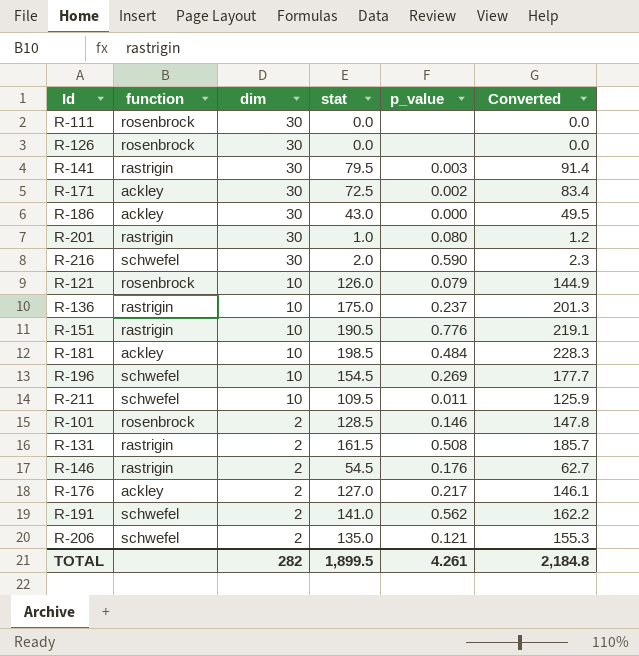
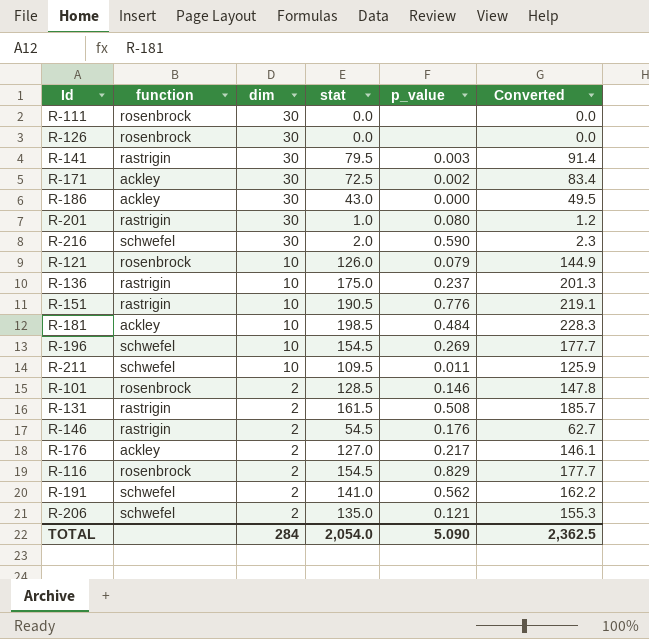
row R-116: none -> rosenbrock | 2 | 154.5 | 0.829 | 177.7
TOTAL | dim: 282 -> 284
TOTAL | stat: 1,899.5 -> 2,054.0
TOTAL | p_value: 4.261 -> 5.090
TOTAL | Converted: 2,184.8 -> 2,362.5

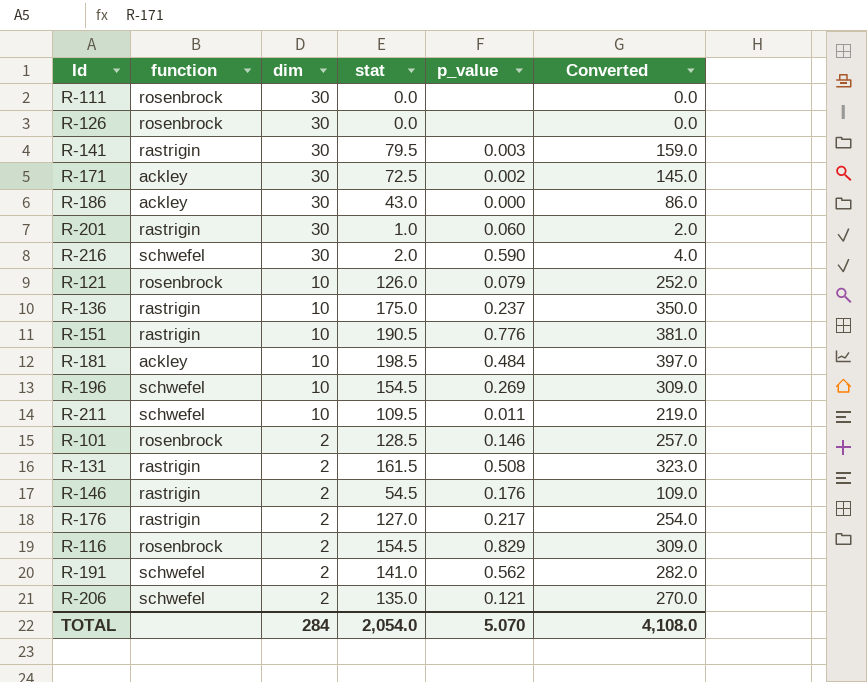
column Converted | formula: [stat] * 1.15 -> [stat] * 2
R-201 | p_value: 0.080 -> 0.060
R-176 | function: ackley -> rastrigin
TOTAL | p_value: 5.090 -> 5.070
TOTAL | Converted: 2,362.5 -> 4,108.0

